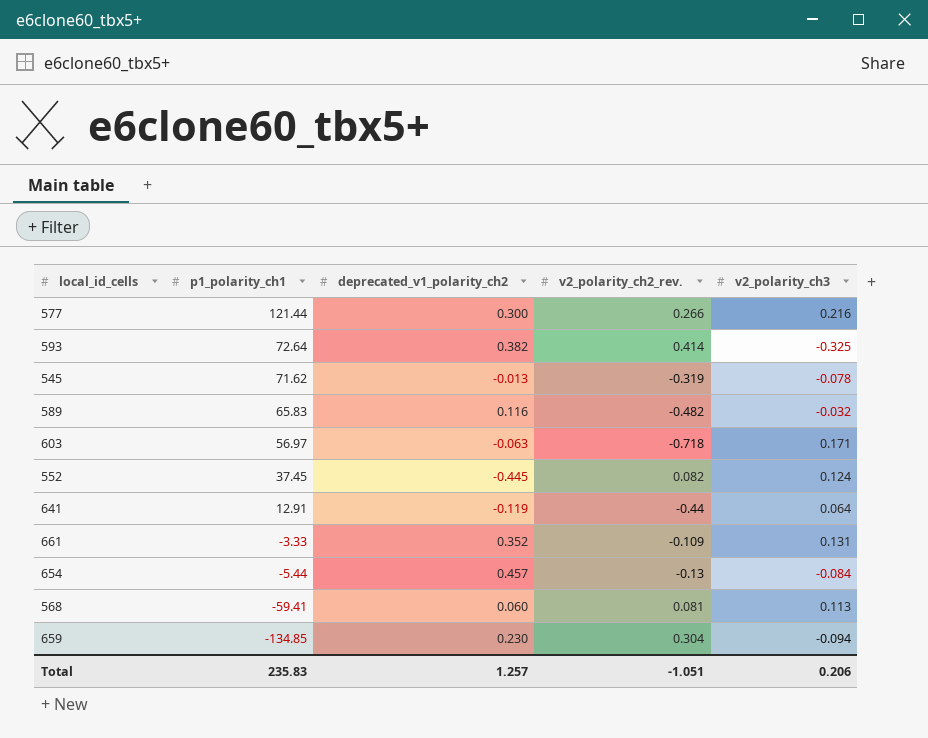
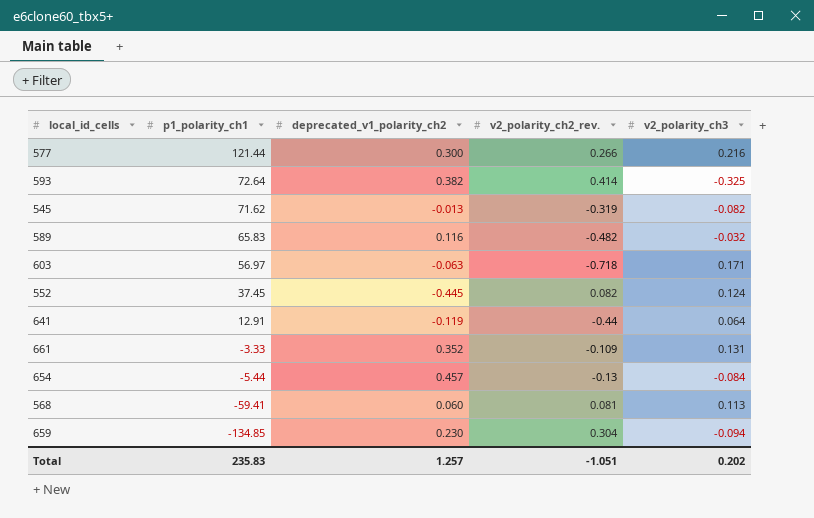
545 | v2_polarity_ch3: -0.078 -> -0.082
Total | v2_polarity_ch3: 0.206 -> 0.202

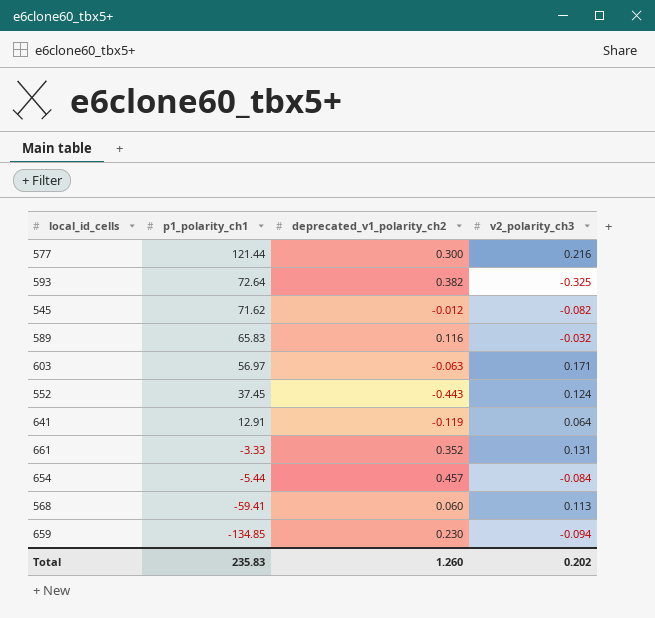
column v2_polarity_ch2_rev. | position: 4 -> none
545 | deprecated_v1_polarity_ch2: -0.013 -> -0.012
552 | deprecated_v1_polarity_ch2: -0.445 -> -0.443
Total | deprecated_v1_polarity_ch2: 1.257 -> 1.260

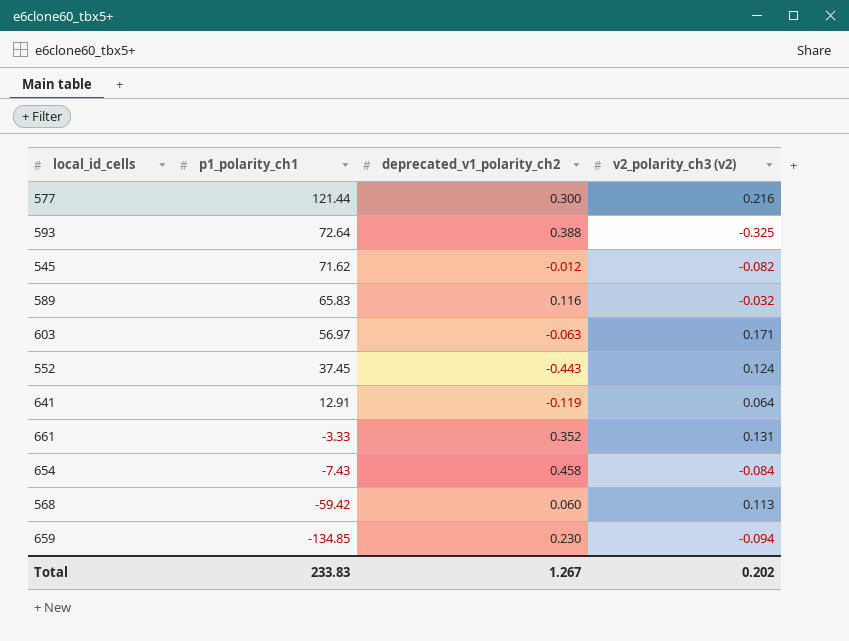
column name: v2_polarity_ch3 -> v2_polarity_ch3 (v2)
593 | deprecated_v1_polarity_ch2: 0.382 -> 0.388
654 | p1_polarity_ch1: -5.44 -> -7.43
654 | deprecated_v1_polarity_ch2: 0.457 -> 0.458
568 | p1_polarity_ch1: -59.41 -> -59.42
Total | p1_polarity_ch1: 235.83 -> 233.83
Total | deprecated_v1_polarity_ch2: 1.260 -> 1.267

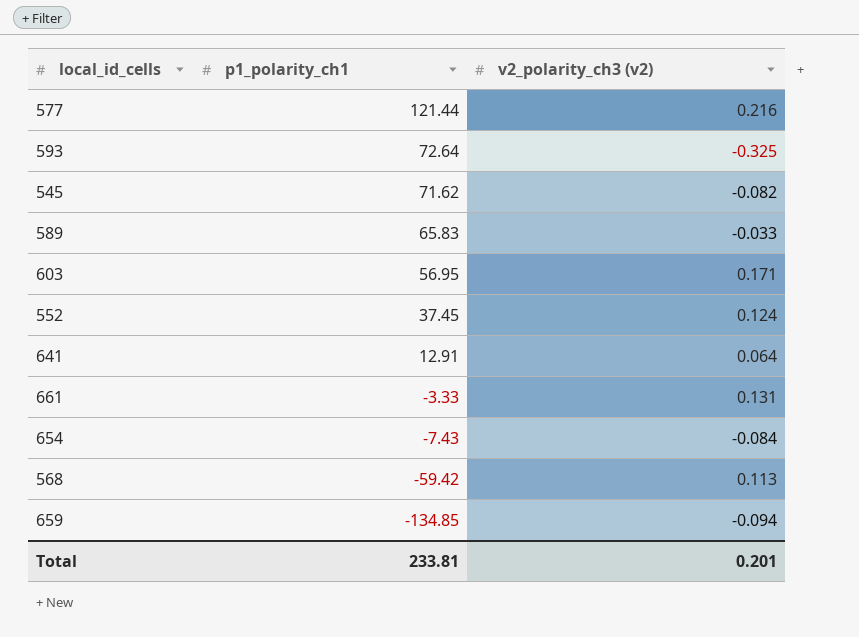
column deprecated_v1_polarity_ch2 | position: 3 -> none
589 | v2_polarity_ch3 (v2): -0.032 -> -0.033
603 | p1_polarity_ch1: 56.97 -> 56.95
Total | p1_polarity_ch1: 233.83 -> 233.81
Total | v2_polarity_ch3 (v2): 0.202 -> 0.201

